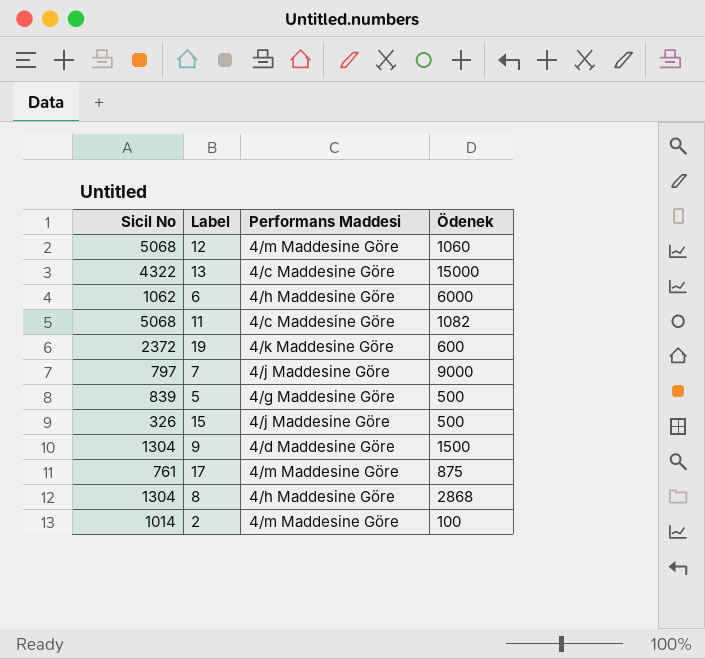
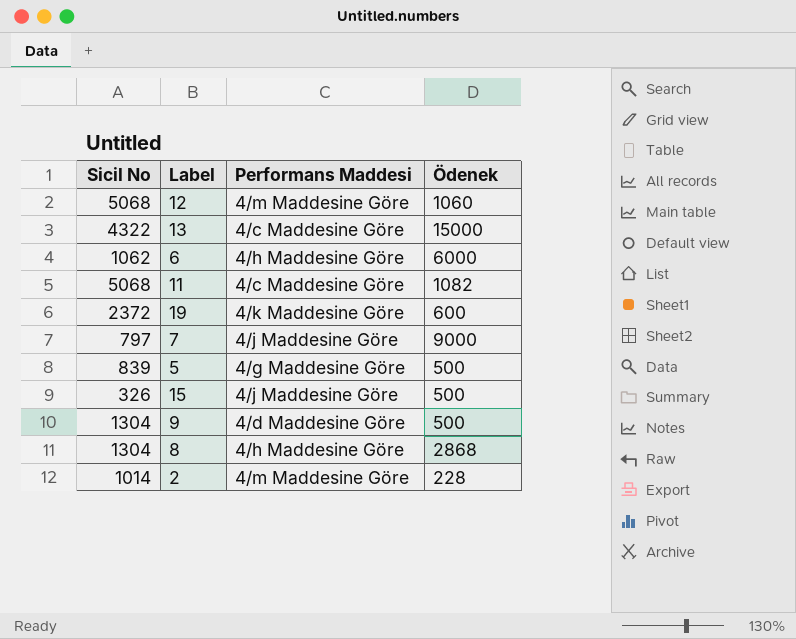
row 17: 761 | 4/m Maddesine Göre | 875 -> none
9 | Ödenek: 1500 -> 500
2 | Ödenek: 100 -> 228

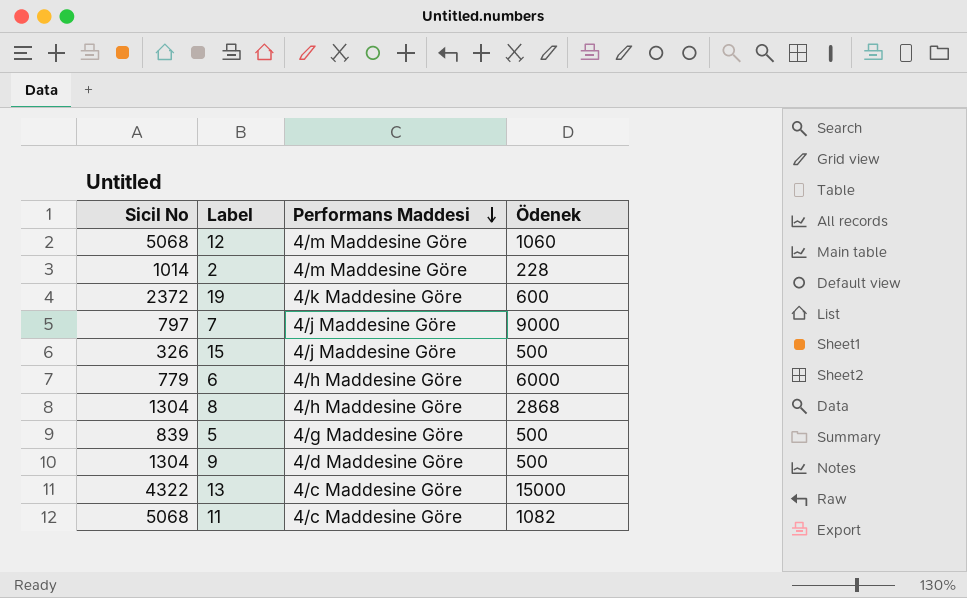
row order: none -> Performans Maddesi descending
6 | Sicil No: 1062 -> 779

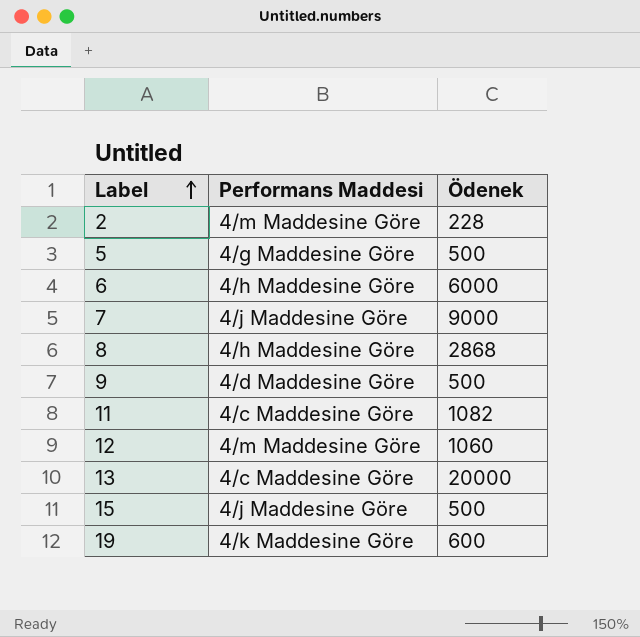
row order: Performans Maddesi descending -> Label ascending
column Sicil No | position: 1 -> none
13 | Ödenek: 15000 -> 20000

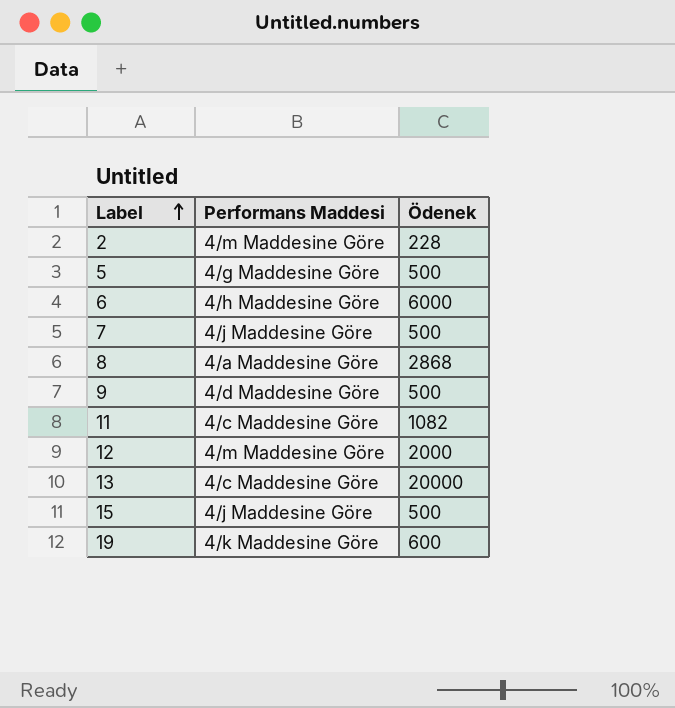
7 | Ödenek: 9000 -> 500
8 | Performans Maddesi: 4/h Maddesine Göre -> 4/a Maddesine Göre
12 | Ödenek: 1060 -> 2000

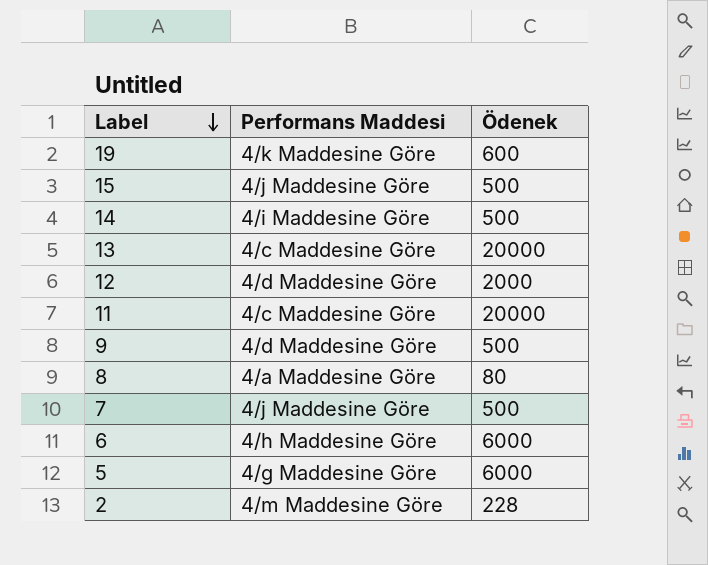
row order: Label ascending -> Label descending
row 14: none -> 4/i Maddesine Göre | 500
12 | Performans Maddesi: 4/m Maddesine Göre -> 4/d Maddesine Göre
11 | Ödenek: 1082 -> 20000
8 | Ödenek: 2868 -> 80
5 | Ödenek: 500 -> 6000

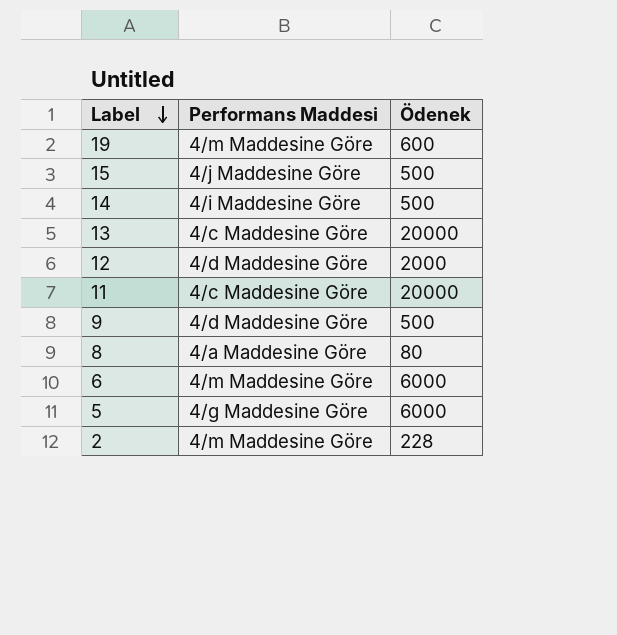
row 7: 4/j Maddesine Göre | 500 -> none
19 | Performans Maddesi: 4/k Maddesine Göre -> 4/m Maddesine Göre
6 | Performans Maddesi: 4/h Maddesine Göre -> 4/m Maddesine Göre

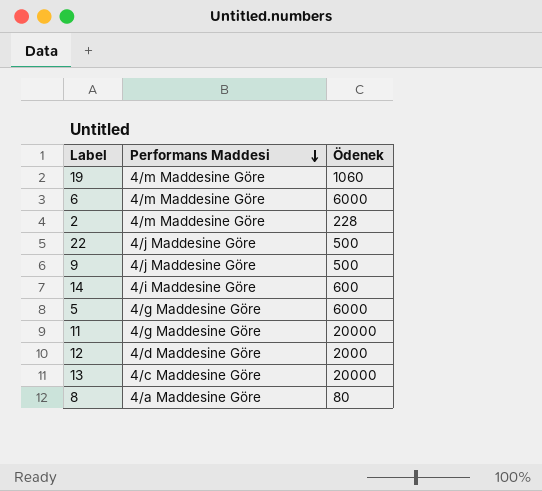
row order: Label descending -> Performans Maddesi descending
row 15: 4/j Maddesine Göre | 500 -> none
19 | Ödenek: 600 -> 1060
row 22: none -> 4/j Maddesine Göre | 500
9 | Performans Maddesi: 4/d Maddesine Göre -> 4/j Maddesine Göre
14 | Ödenek: 500 -> 600
11 | Performans Maddesi: 4/c Maddesine Göre -> 4/g Maddesine Göre

